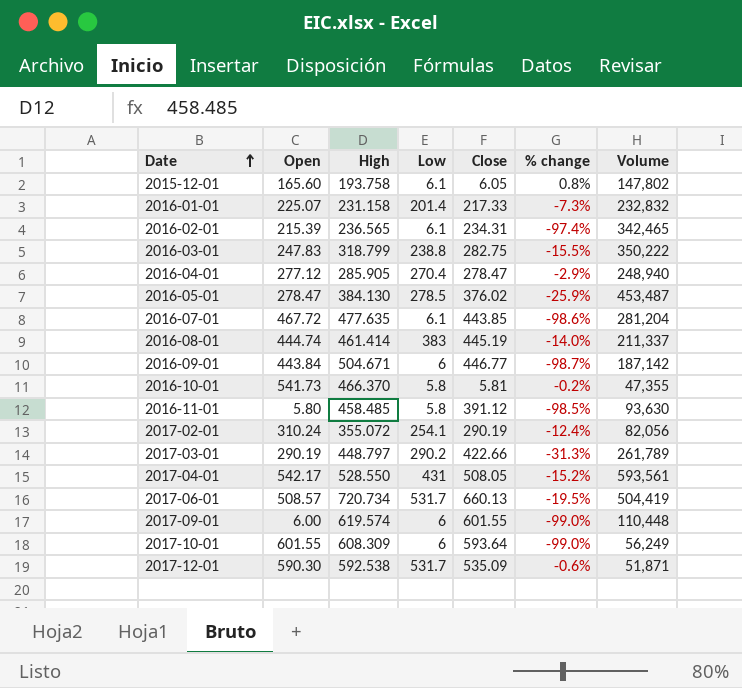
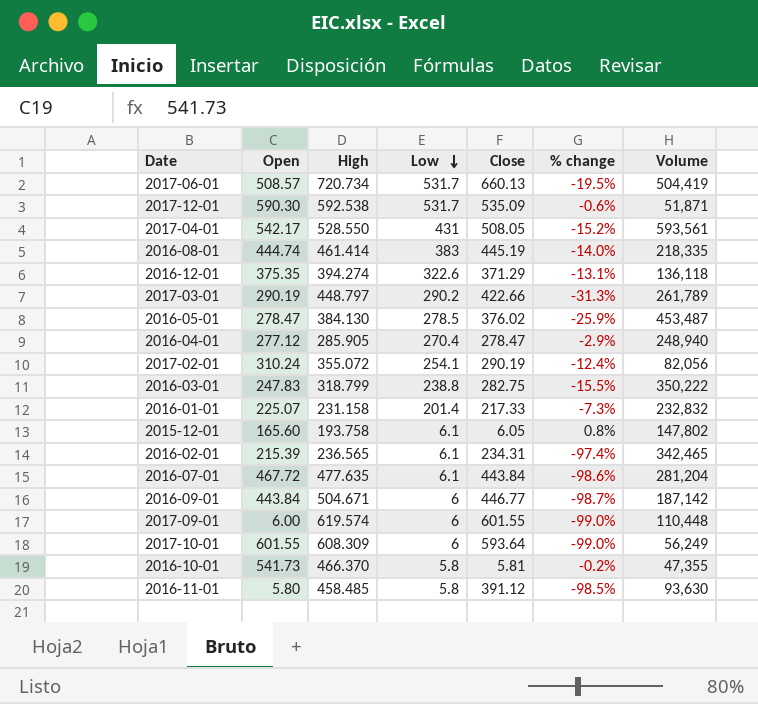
row order: Date ascending -> Low descending
2016-08-01 | Volume: 211,337 -> 218,335
row 2016-12-01: none -> 375.35 | 394.274 | 322.6 | 371.29 | -13.1% | 136,118
2016-07-01 | Close: 443.85 -> 443.84

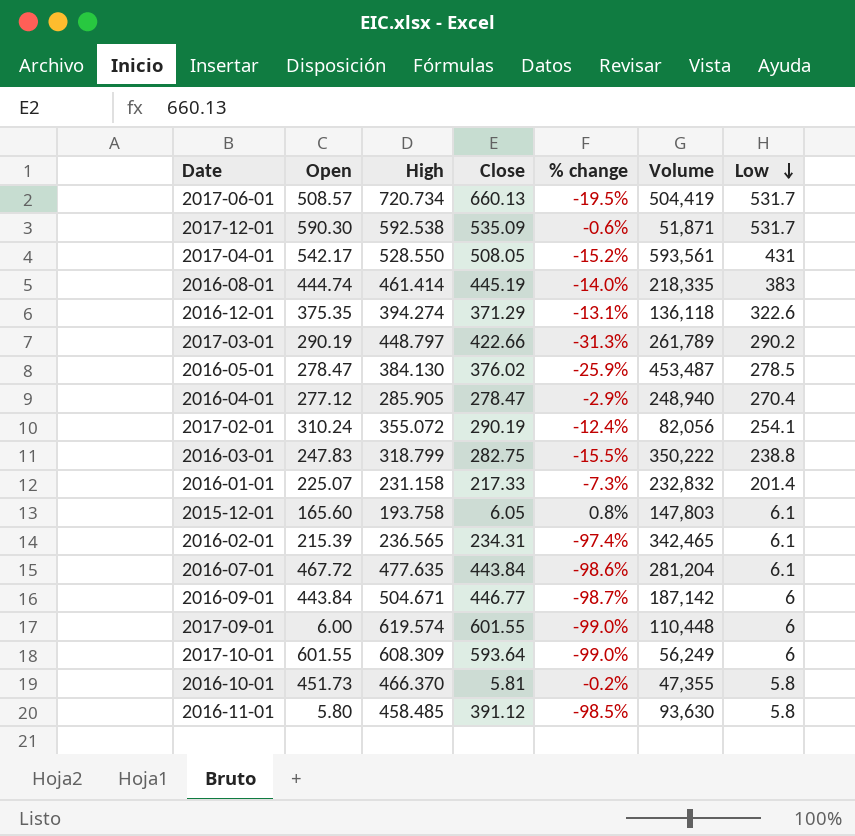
column Low | position: 4 -> 7
2015-12-01 | Volume: 147,802 -> 147,803
2016-10-01 | Open: 541.73 -> 451.73

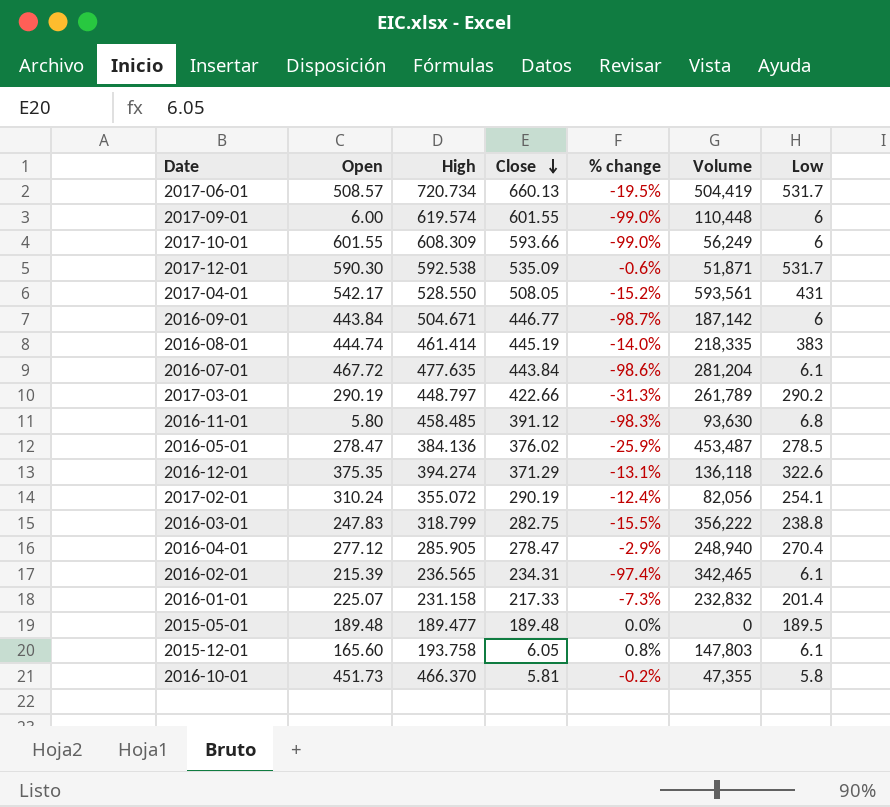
row order: Low descending -> Close descending
2017-10-01 | Close: 593.64 -> 593.66
2016-11-01 | % change: -98.5% -> -98.3%
2016-11-01 | Low: 5.8 -> 6.8
2016-05-01 | High: 384.130 -> 384.136
2016-03-01 | Volume: 350,222 -> 356,222
row 2015-05-01: none -> 189.48 | 189.477 | 189.48 | 0.0% | 0 | 189.5

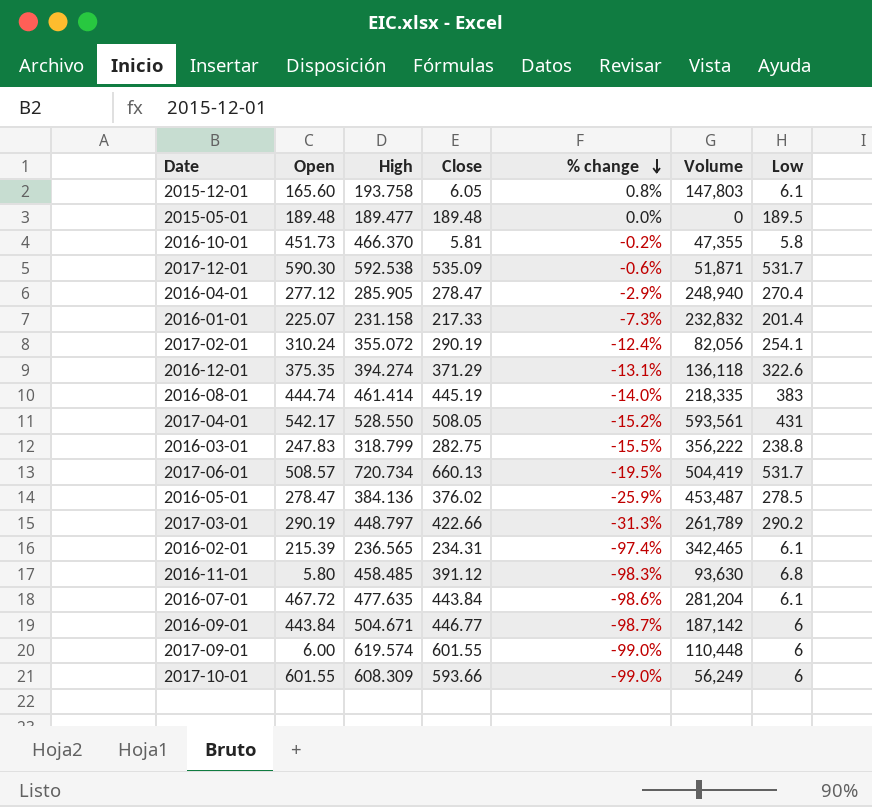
row order: Close descending -> % change descending

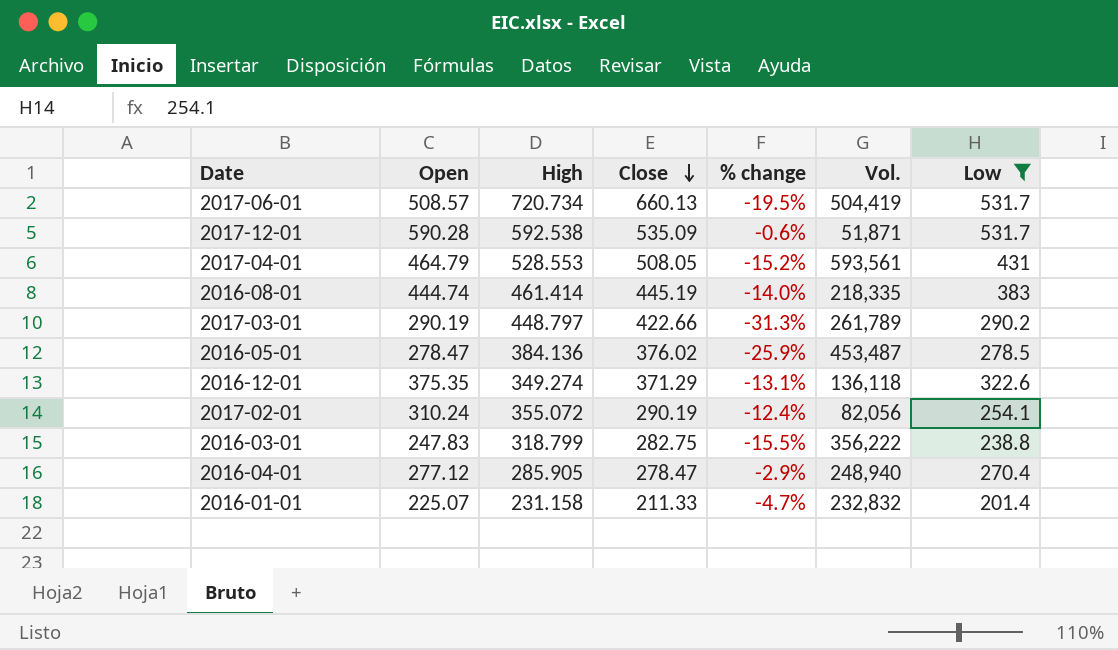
filter: none -> Low >= 201.4
row order: % change descending -> Close descending
column name: Volume -> Vol.
2017-12-01 | Open: 590.30 -> 590.28
2017-04-01 | Open: 542.17 -> 464.79
2017-04-01 | High: 528.550 -> 528.553
2016-12-01 | High: 394.274 -> 349.274
2016-01-01 | Close: 217.33 -> 211.33
2016-01-01 | % change: -7.3% -> -4.7%

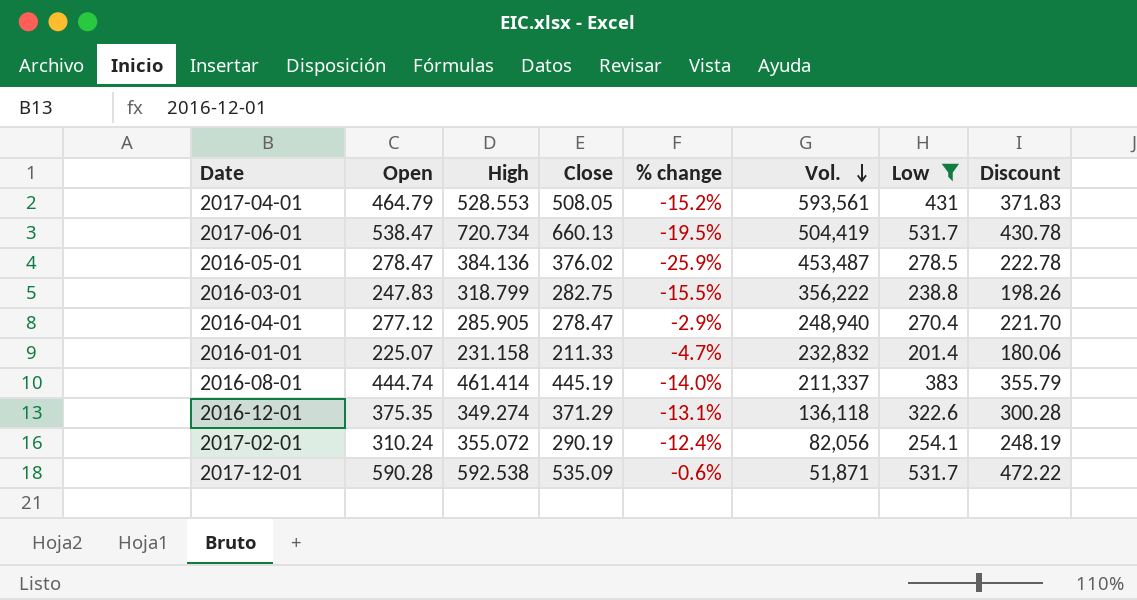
row order: Close descending -> Vol. descending
column Discount | formula: none -> [Open] * 0.8
row 2017-03-01: 290.19 | 448.797 | 422.66 | -31.3% | 261,789 | 290.2 -> none
2017-06-01 | Open: 508.57 -> 538.47
2016-08-01 | Vol.: 218,335 -> 211,337

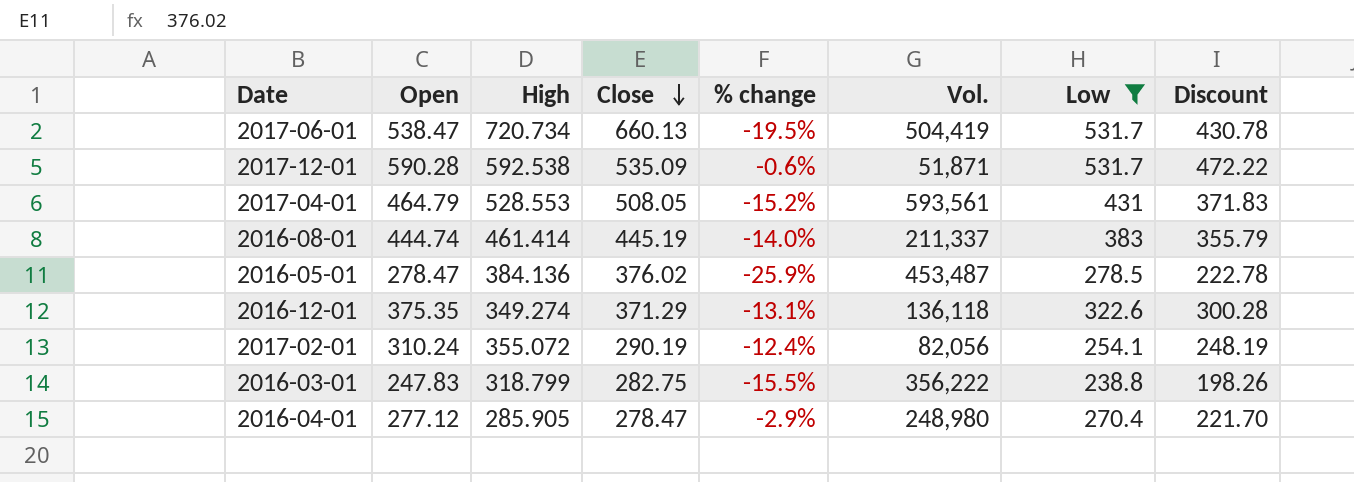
row order: Vol. descending -> Close descending
row 2016-01-01: 225.07 | 231.158 | 211.33 | -4.7% | 232,832 | 201.4 | 180.06 -> none
2016-04-01 | Vol.: 248,940 -> 248,980

